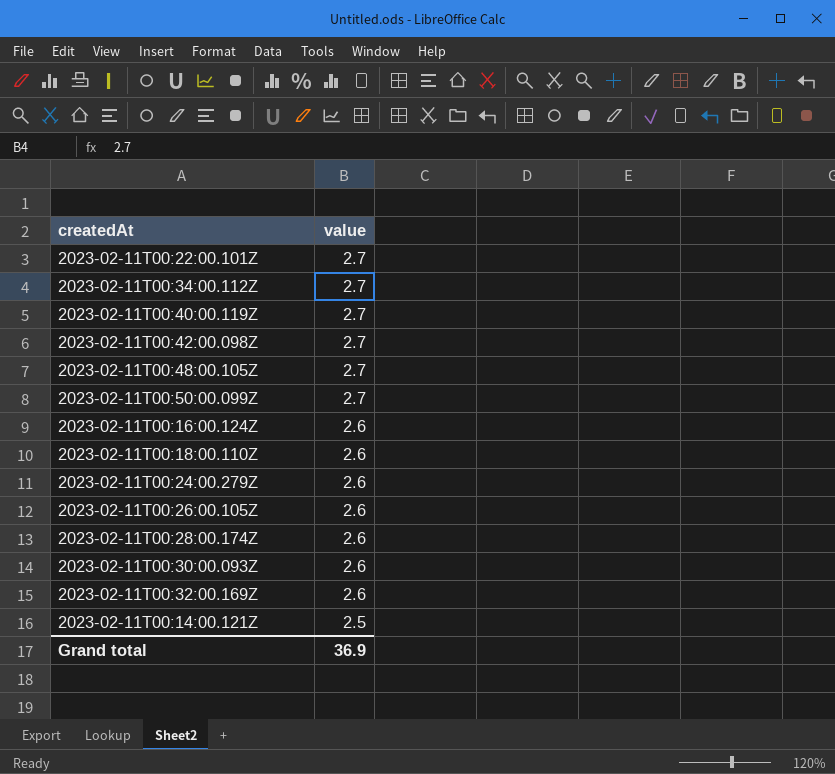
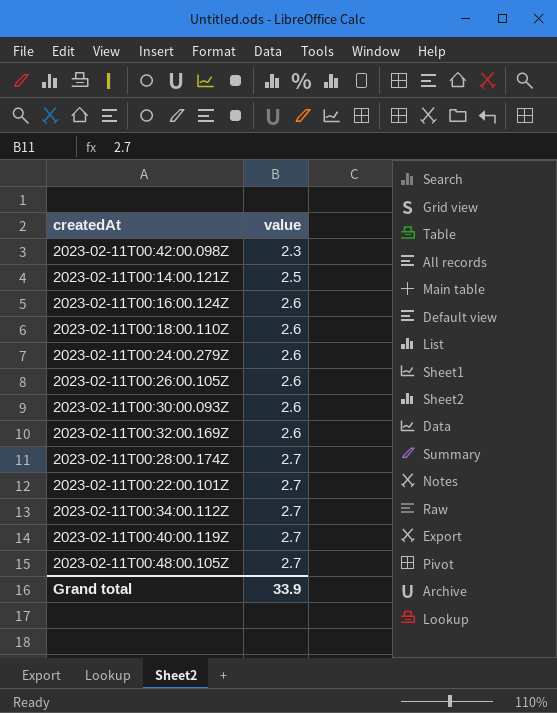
row order: value descending -> value ascending
row 2023-02-11T00:50:00.099Z: 2.7 -> none
2023-02-11T00:42:00.098Z | value: 2.7 -> 2.3
2023-02-11T00:28:00.174Z | value: 2.6 -> 2.7
Grand total | value: 36.9 -> 33.9

